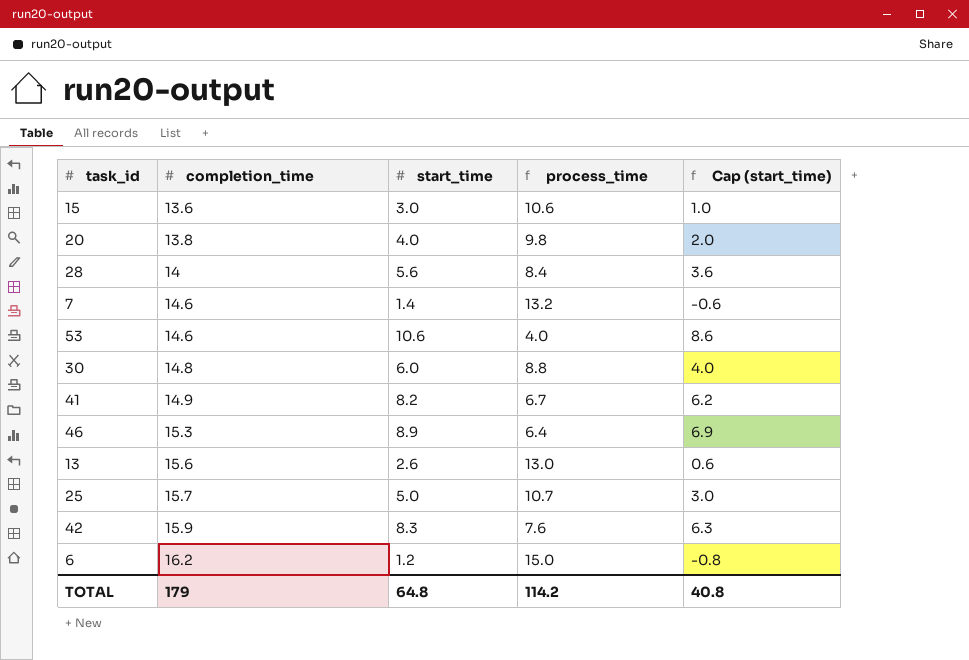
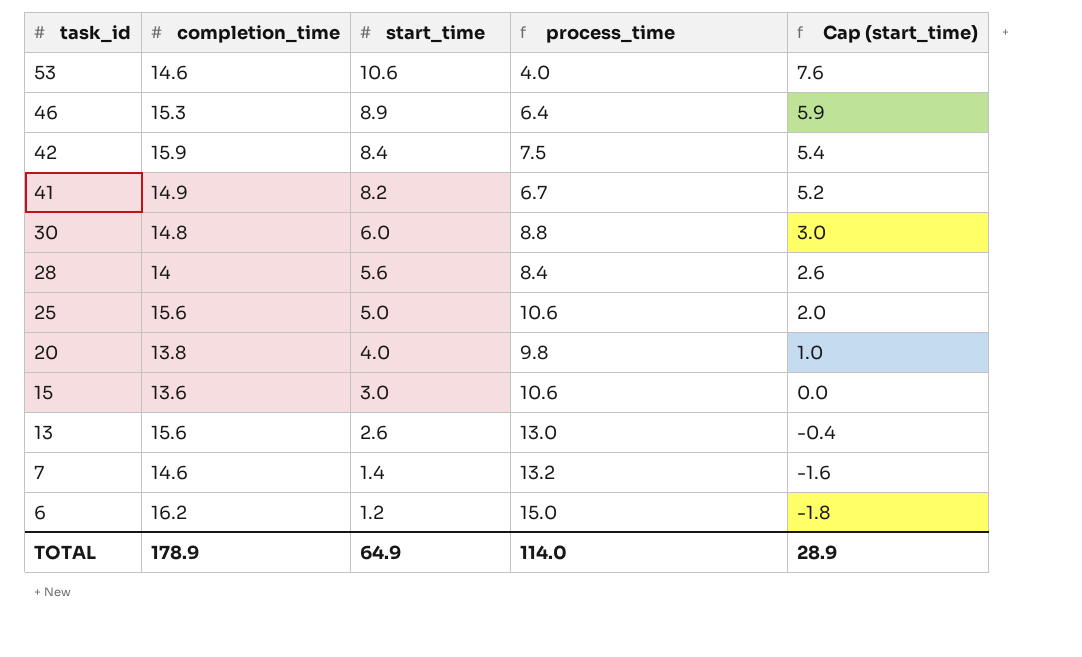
row order: completion_time ascending -> task_id descending
column Cap (start_time) | formula: [start_time] - 2 -> [start_time] - 3
42 | start_time: 8.3 -> 8.4
42 | process_time: 7.6 -> 7.5
25 | completion_time: 15.7 -> 15.6
25 | process_time: 10.7 -> 10.6
TOTAL | completion_time: 179 -> 178.9
TOTAL | start_time: 64.8 -> 64.9
TOTAL | process_time: 114.2 -> 114.0
TOTAL | Cap (start_time): 40.8 -> 28.9

